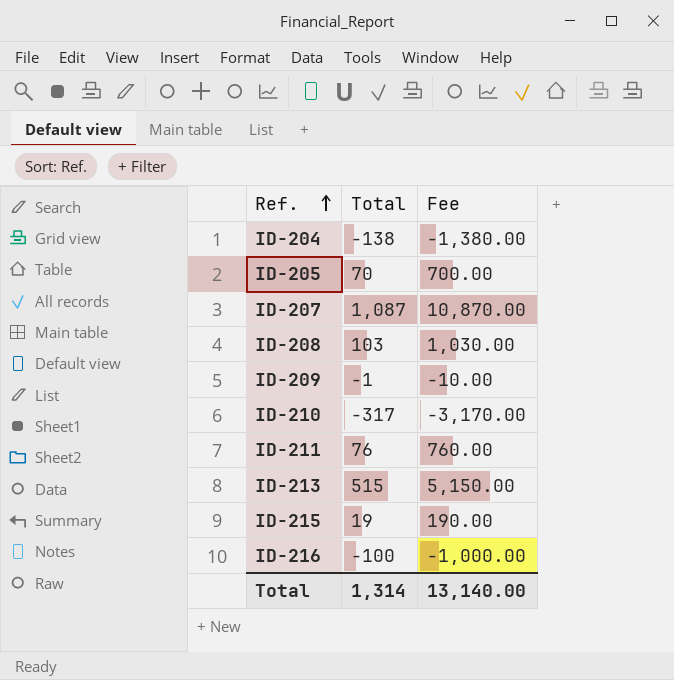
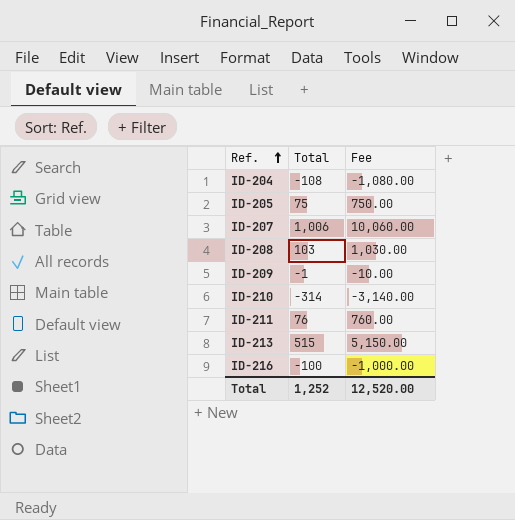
row ID-215: 19 | 190.00 -> none
ID-204 | Total: -138 -> -108
ID-204 | Fee: -1,380.00 -> -1,080.00
ID-205 | Total: 70 -> 75
ID-205 | Fee: 700.00 -> 750.00
ID-207 | Total: 1,087 -> 1,006
ID-207 | Fee: 10,870.00 -> 10,060.00
ID-210 | Total: -317 -> -314
ID-210 | Fee: -3,170.00 -> -3,140.00
Total | Total: 1,314 -> 1,252
Total | Fee: 13,140.00 -> 12,520.00

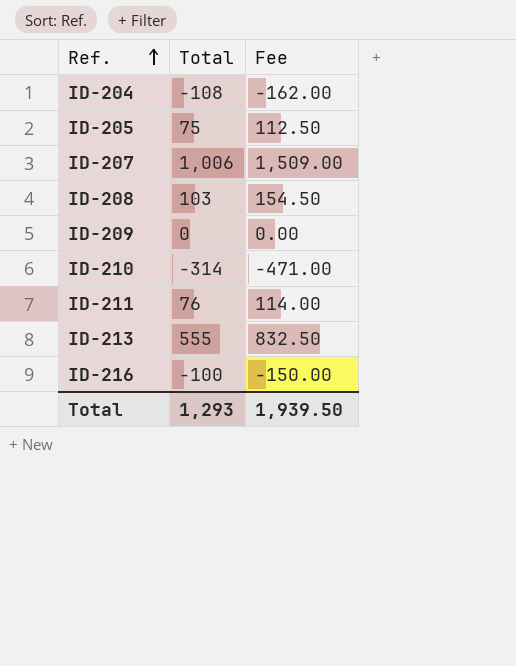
column Fee | formula: [Total] * 10 -> [Total] * 1.5
ID-209 | Total: -1 -> 0
ID-213 | Total: 515 -> 555
Total | Total: 1,252 -> 1,293
Total | Fee: 12,520.00 -> 1,939.50

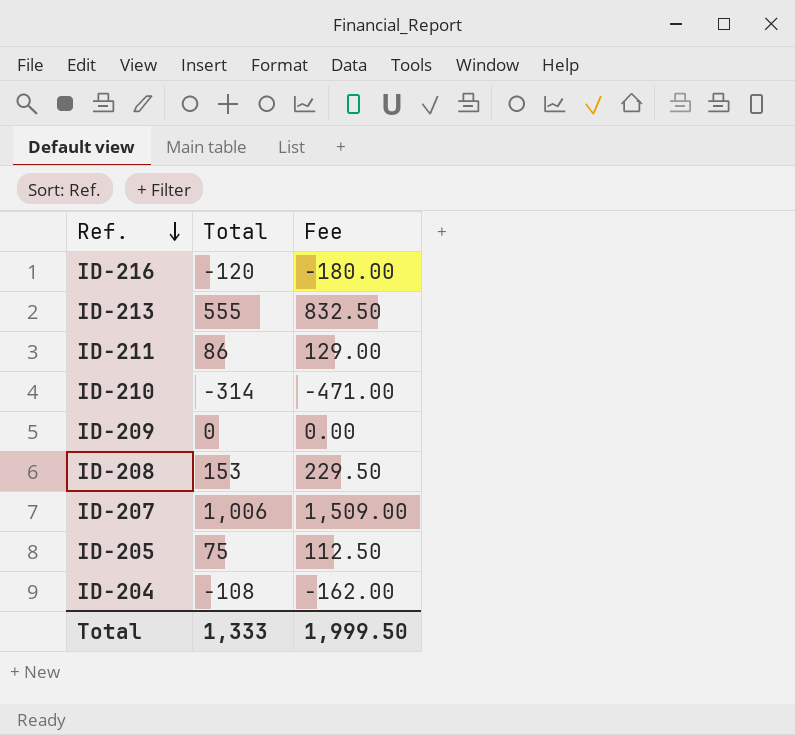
row order: Ref. ascending -> Ref. descending
ID-216 | Total: -100 -> -120
ID-216 | Fee: -150.00 -> -180.00
ID-211 | Total: 76 -> 86
ID-211 | Fee: 114.00 -> 129.00
ID-208 | Total: 103 -> 153
ID-208 | Fee: 154.50 -> 229.50
Total | Total: 1,293 -> 1,333
Total | Fee: 1,939.50 -> 1,999.50

